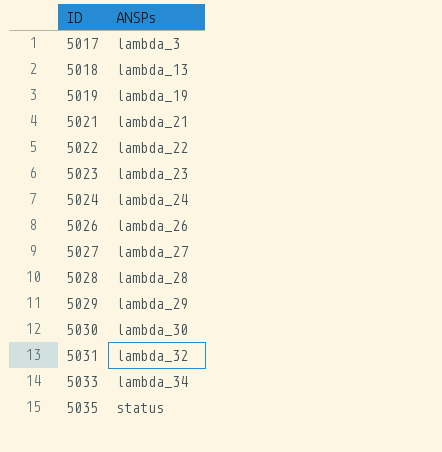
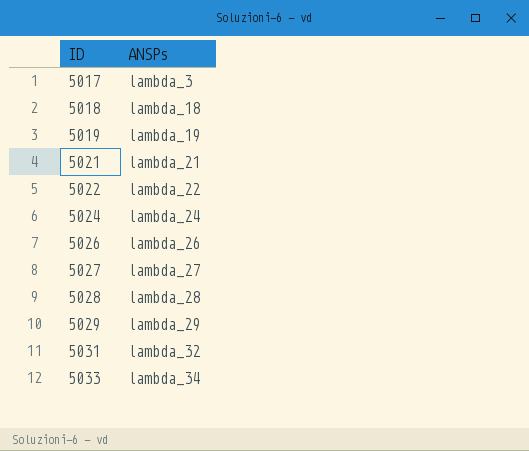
row 5023: lambda_23 -> none
row 5030: lambda_30 -> none
row 5035: status -> none
5018 | ANSPs: lambda_13 -> lambda_18

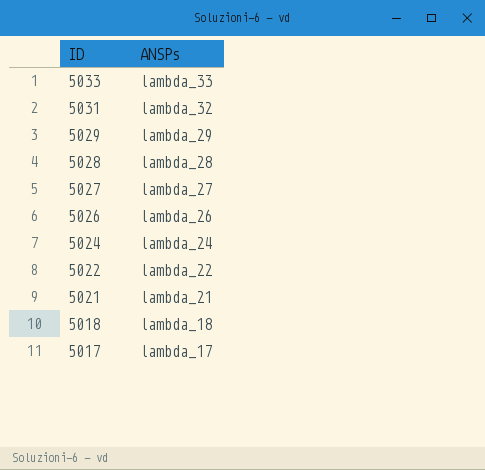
row order: ID ascending -> ID descending
row 5019: lambda_19 -> none
5033 | ANSPs: lambda_34 -> lambda_33
5017 | ANSPs: lambda_3 -> lambda_17

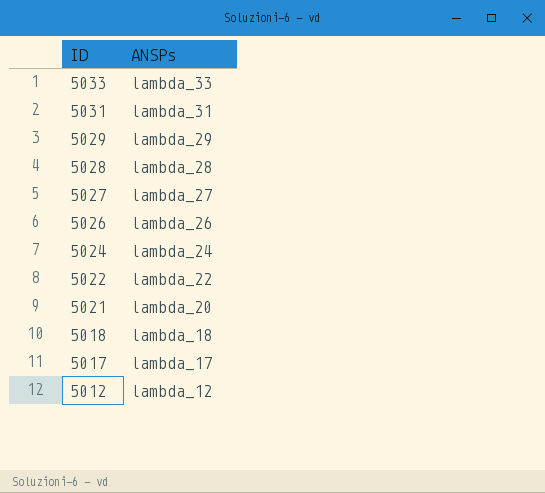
5031 | ANSPs: lambda_32 -> lambda_31
5021 | ANSPs: lambda_21 -> lambda_20
row 5012: none -> lambda_12

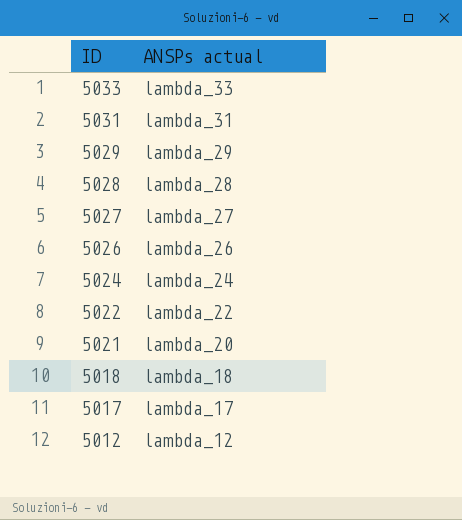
column name: ANSPs -> ANSPs actual

